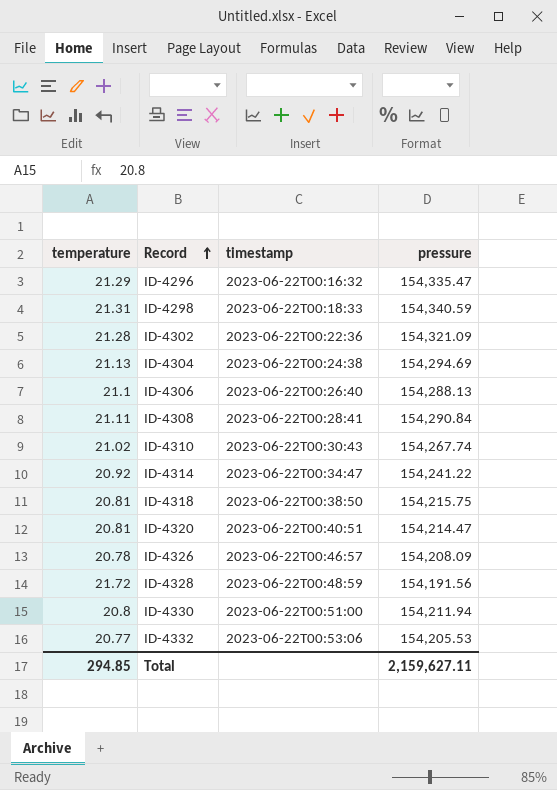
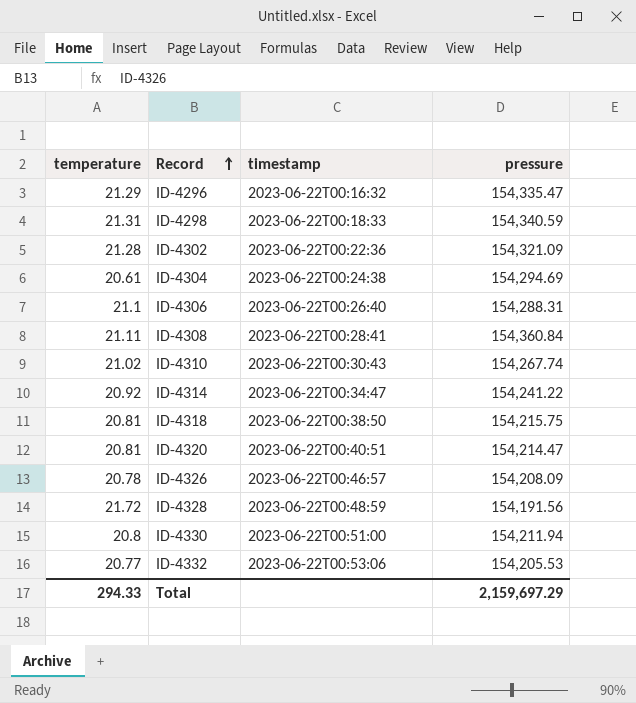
ID-4304 | temperature: 21.13 -> 20.61
ID-4306 | pressure: 154,288.13 -> 154,288.31
ID-4308 | pressure: 154,290.84 -> 154,360.84
Total | temperature: 294.85 -> 294.33
Total | pressure: 2,159,627.11 -> 2,159,697.29

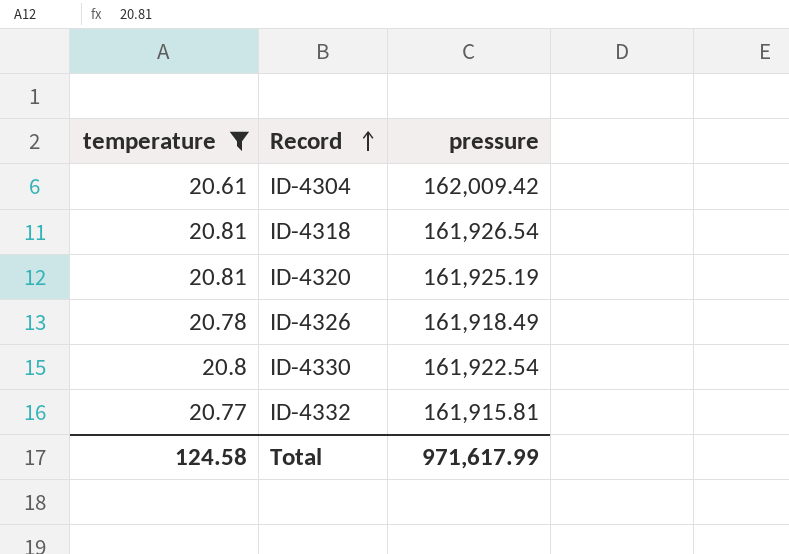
filter: none -> temperature <= 20.81
column timestamp | position: 3 -> none
ID-4304 | pressure: 154,294.69 -> 162,009.42
ID-4318 | pressure: 154,215.75 -> 161,926.54
ID-4320 | pressure: 154,214.47 -> 161,925.19
ID-4326 | pressure: 154,208.09 -> 161,918.49
ID-4330 | pressure: 154,211.94 -> 161,922.54
ID-4332 | pressure: 154,205.53 -> 161,915.81
Total | temperature: 294.33 -> 124.58
Total | pressure: 2,159,697.29 -> 971,617.99

